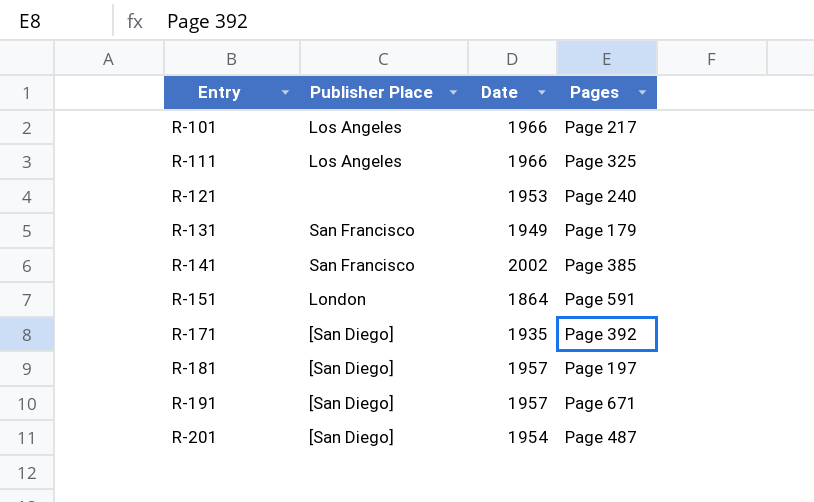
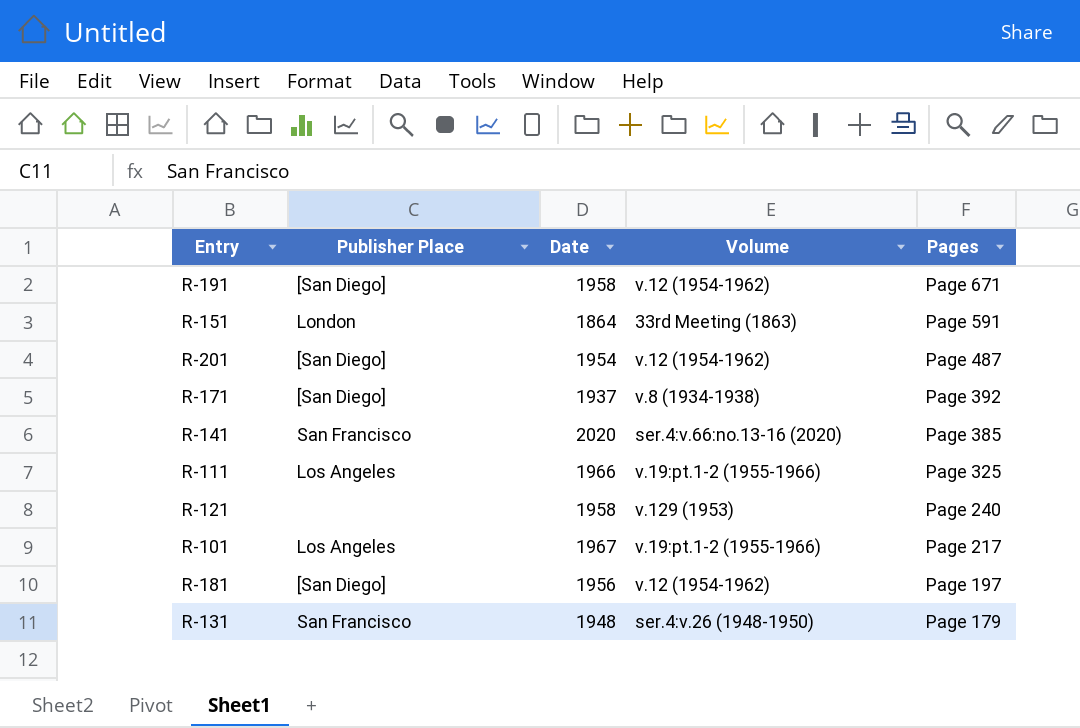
row order: Entry ascending -> Pages descending
column Volume | position: none -> 4
R-191 | Date: 1957 -> 1958
R-171 | Date: 1935 -> 1937
R-141 | Date: 2002 -> 2020
R-121 | Date: 1953 -> 1958
R-101 | Date: 1966 -> 1967
R-181 | Date: 1957 -> 1956
R-131 | Date: 1949 -> 1948

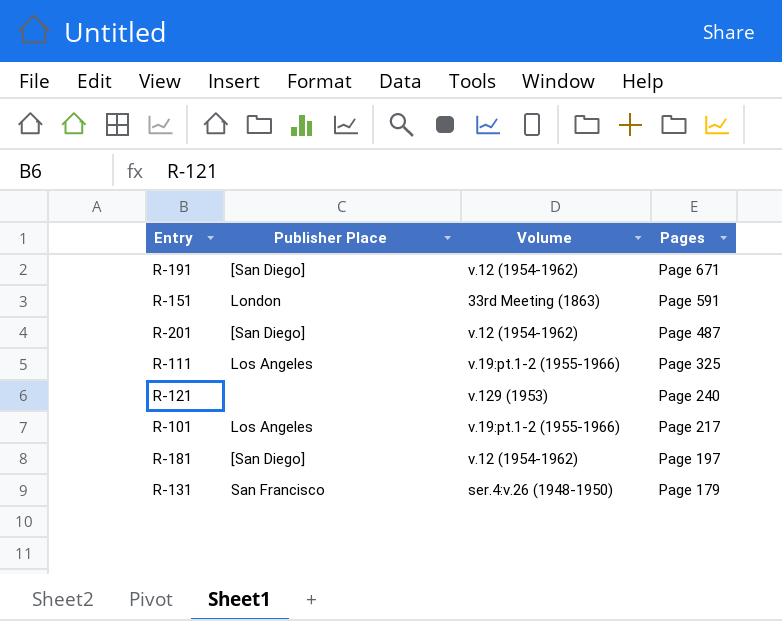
column Date | position: 3 -> none
row R-171: [San Diego] | 1937 | v.8 (1934-1938) | Page 392 -> none
row R-141: San Francisco | 2020 | ser.4:v.66:no.13-16 (2020) | Page 385 -> none

